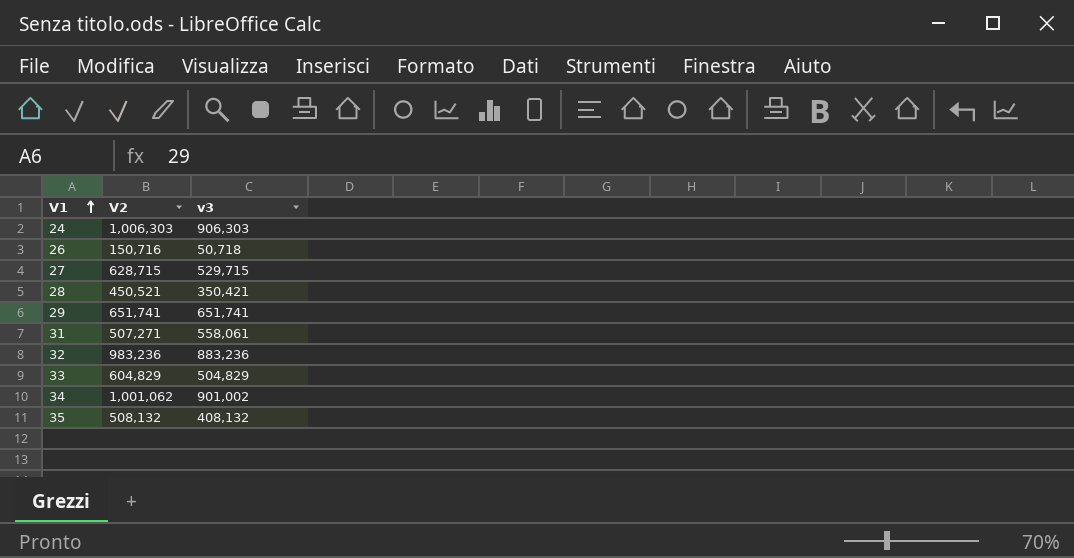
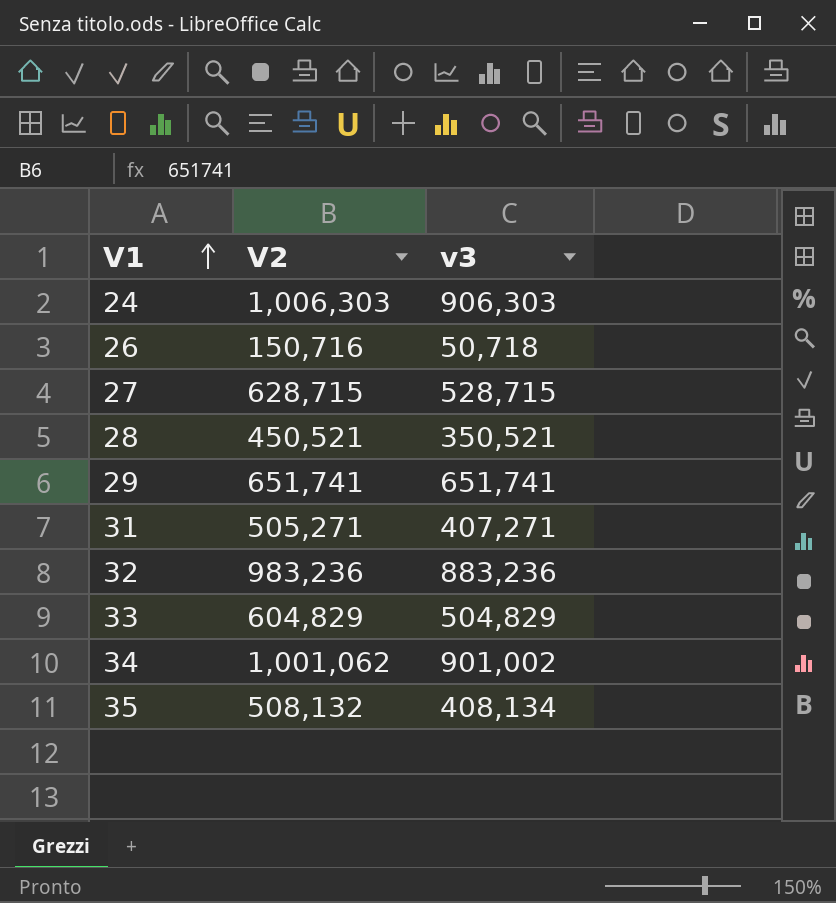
27 | v3: 529,715 -> 528,715
28 | v3: 350,421 -> 350,521
31 | V2: 507,271 -> 505,271
31 | v3: 558,061 -> 407,271
35 | v3: 408,132 -> 408,134

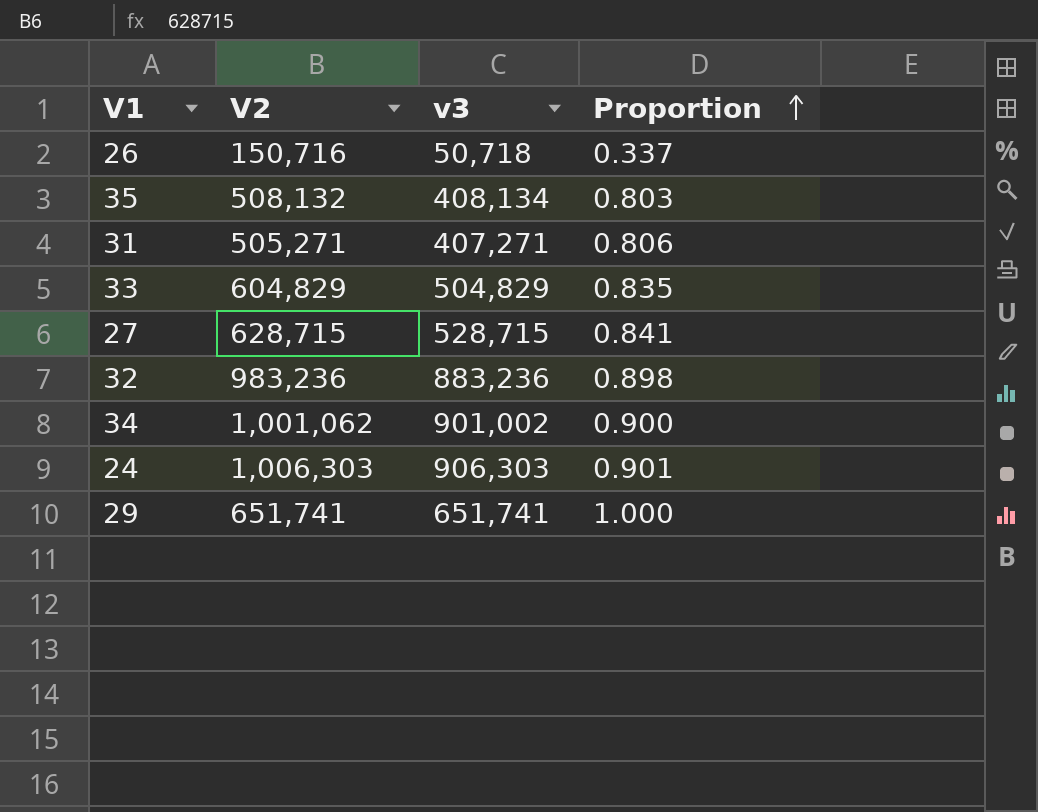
row order: V1 ascending -> Proportion ascending
column Proportion | formula: none -> [v3] / [V2]
row 28: 450,521 | 350,521 -> none

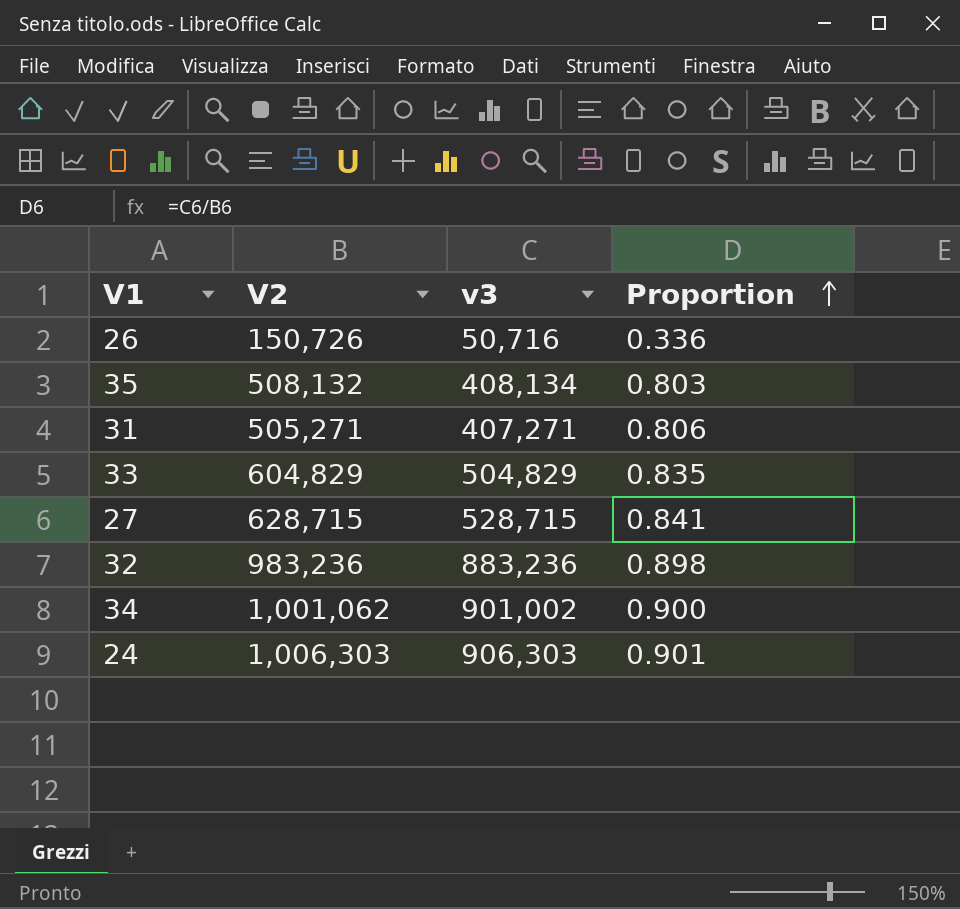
row 29: 651,741 | 651,741 | 1.000 -> none
26 | V2: 150,716 -> 150,726
26 | v3: 50,718 -> 50,716
26 | Proportion: 0.337 -> 0.336

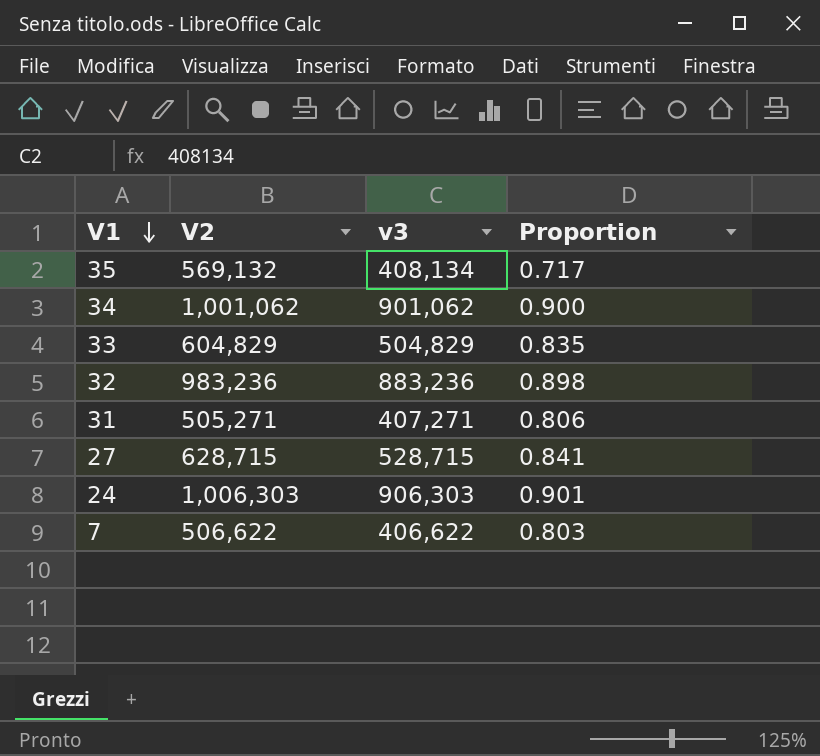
row order: Proportion ascending -> V1 descending
row 26: 150,726 | 50,716 | 0.336 -> none
35 | V2: 508,132 -> 569,132
35 | Proportion: 0.803 -> 0.717
34 | v3: 901,002 -> 901,062
row 7: none -> 506,622 | 406,622 | 0.803

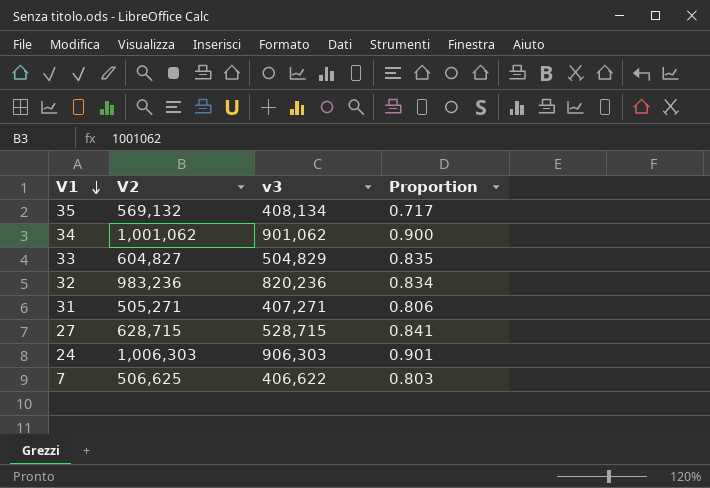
33 | V2: 604,829 -> 604,827
32 | v3: 883,236 -> 820,236
32 | Proportion: 0.898 -> 0.834
7 | V2: 506,622 -> 506,625

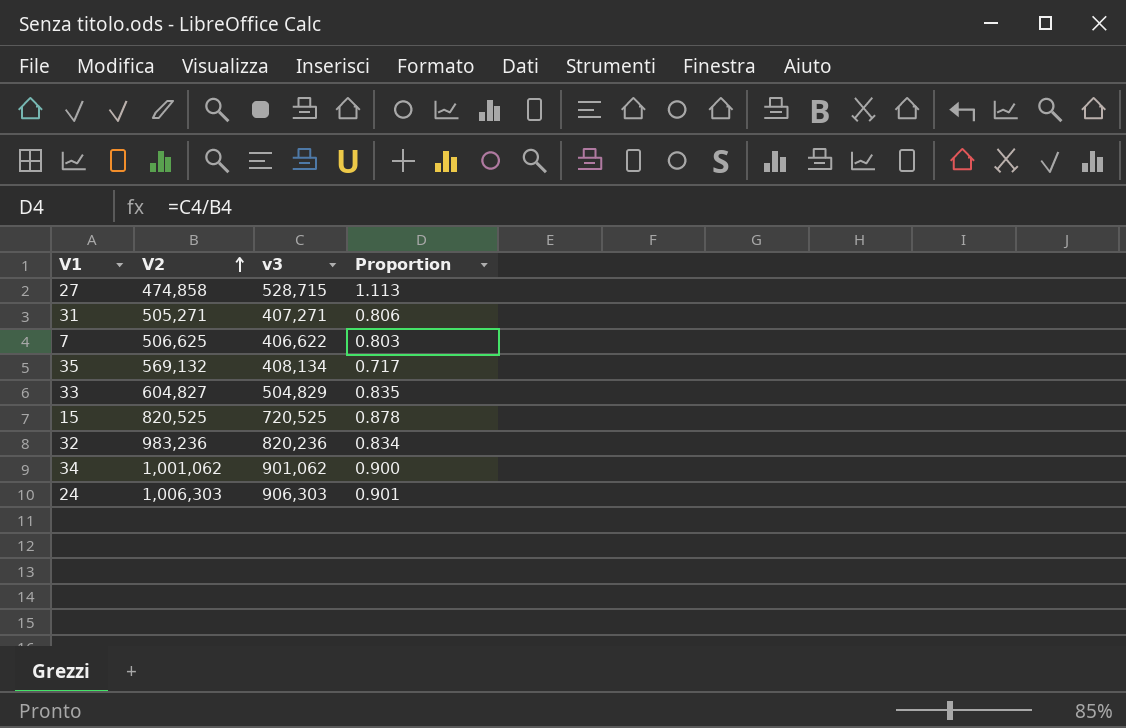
row order: V1 descending -> V2 ascending
27 | V2: 628,715 -> 474,858
27 | Proportion: 0.841 -> 1.113
row 15: none -> 820,525 | 720,525 | 0.878

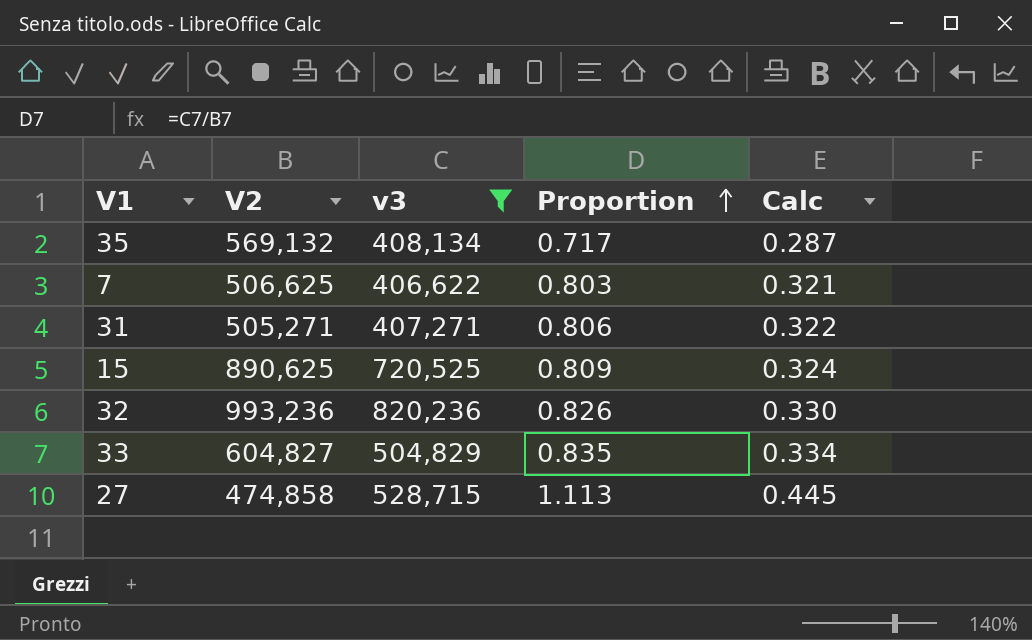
filter: none -> v3 <= 820,236
row order: V2 ascending -> Proportion ascending
column Calc | formula: none -> [Proportion] * 0.4
15 | V2: 820,525 -> 890,625
15 | Proportion: 0.878 -> 0.809
32 | V2: 983,236 -> 993,236
32 | Proportion: 0.834 -> 0.826

